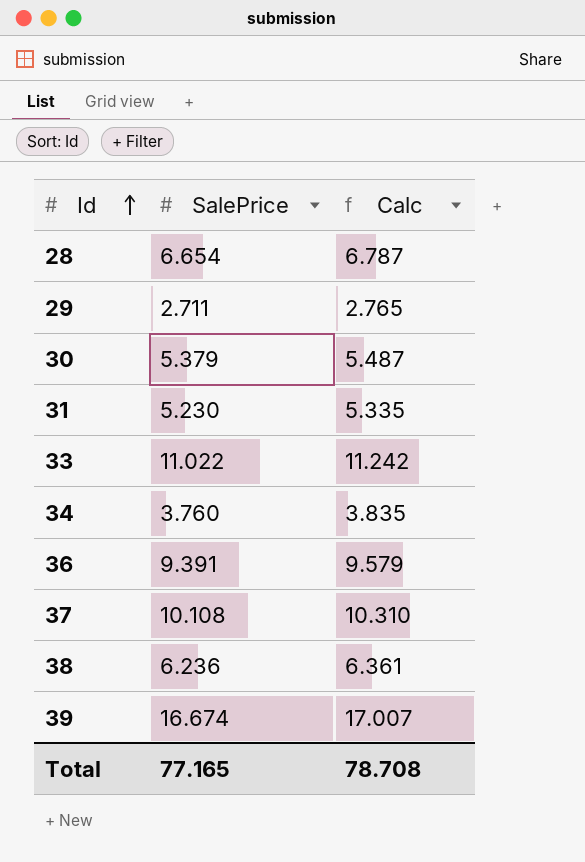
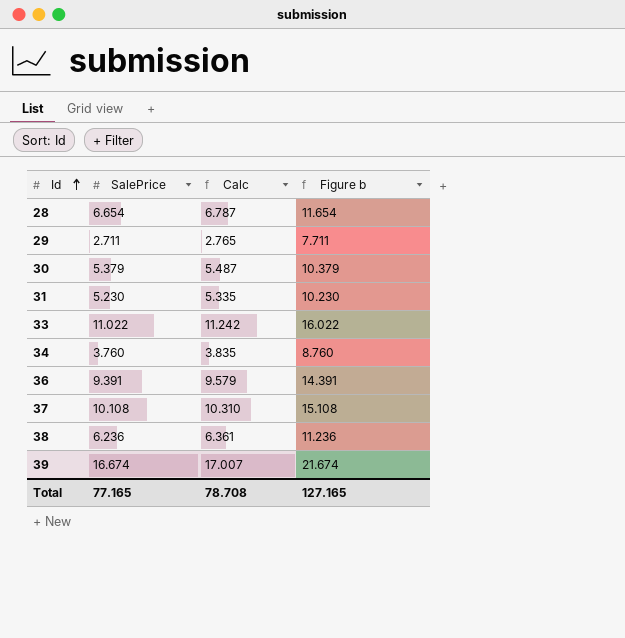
column Figure b | formula: none -> [SalePrice] + 5

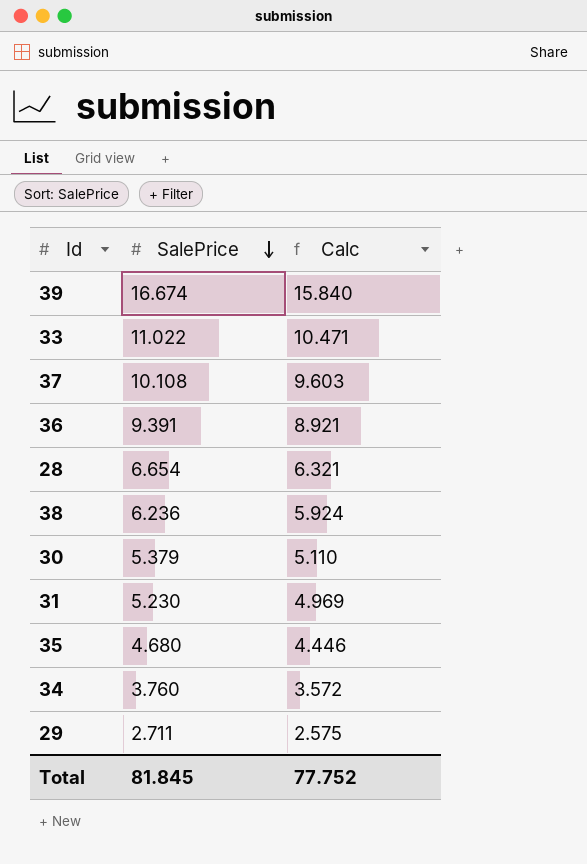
row order: Id ascending -> SalePrice descending
column Figure b | formula: [SalePrice] + 5 -> none
column Calc | formula: [SalePrice] * 1.02 -> [SalePrice] * 0.95
row 35: none -> 4.680 | 4.446
Total | SalePrice: 77.165 -> 81.845
Total | Calc: 78.708 -> 77.752

